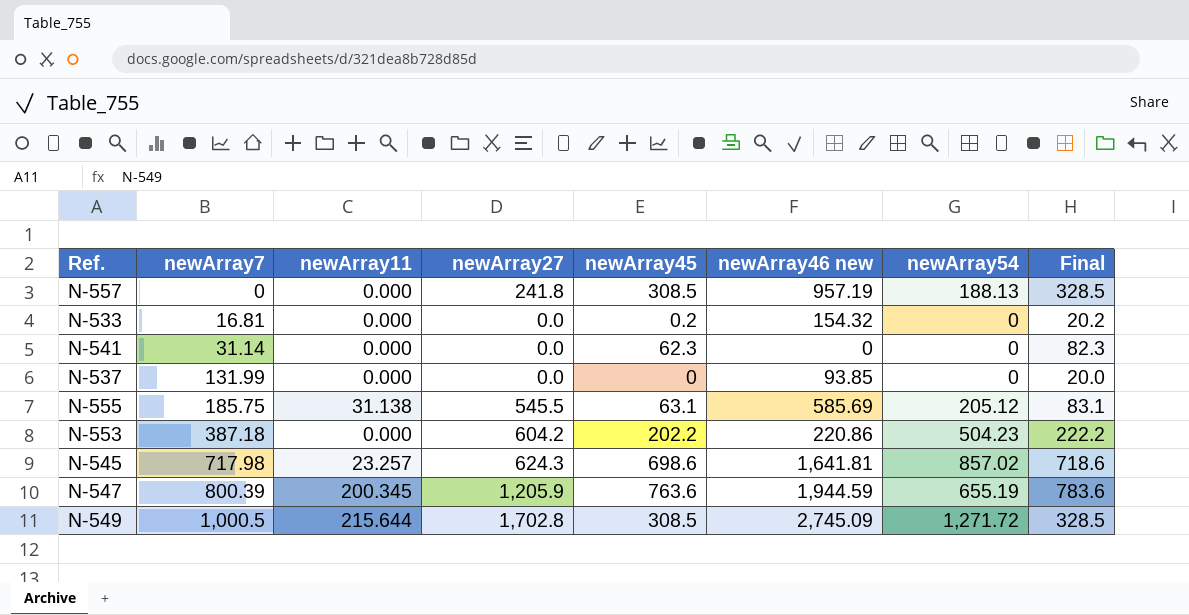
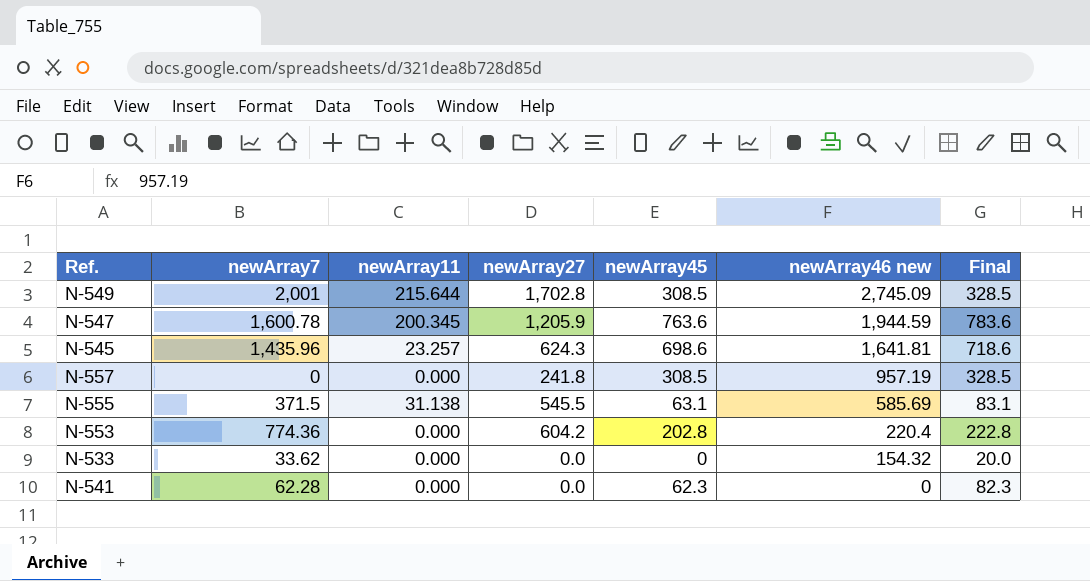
row order: newArray7 ascending -> newArray46 new descending
column newArray54 | position: 7 -> none
row N-537: 131.99 | 0.000 | 0.0 | 0 | 93.85 | 0 | 20.0 -> none
N-549 | newArray7: 1,000.5 -> 2,001
N-547 | newArray7: 800.39 -> 1,600.78
N-545 | newArray7: 717.98 -> 1,435.96
N-555 | newArray7: 185.75 -> 371.5
N-553 | newArray7: 387.18 -> 774.36
N-553 | newArray45: 202.2 -> 202.8
N-553 | newArray46 new: 220.86 -> 220.4
N-553 | Final: 222.2 -> 222.8
N-533 | newArray7: 16.81 -> 33.62
N-533 | newArray45: 0.2 -> 0
N-533 | Final: 20.2 -> 20.0
N-541 | newArray7: 31.14 -> 62.28

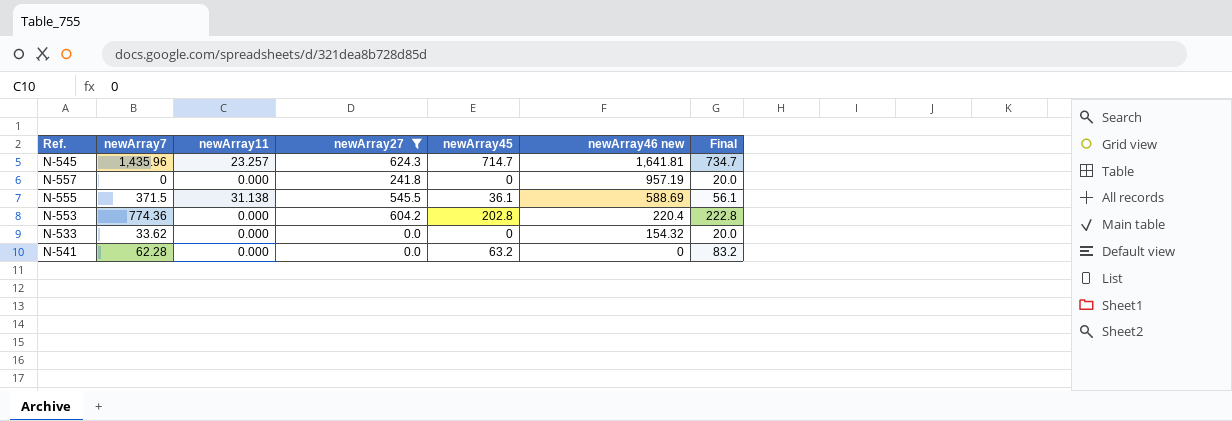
filter: none -> newArray27 <= 624.3
N-545 | newArray45: 698.6 -> 714.7
N-545 | Final: 718.6 -> 734.7
N-557 | newArray45: 308.5 -> 0
N-557 | Final: 328.5 -> 20.0
N-555 | newArray45: 63.1 -> 36.1
N-555 | newArray46 new: 585.69 -> 588.69
N-555 | Final: 83.1 -> 56.1
N-541 | newArray45: 62.3 -> 63.2
N-541 | Final: 82.3 -> 83.2

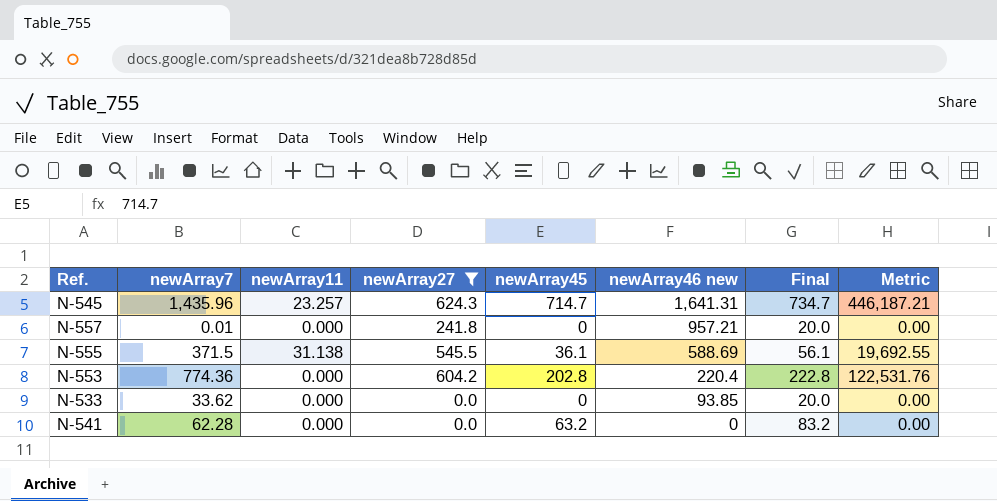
column Metric | formula: none -> [newArray27] * [newArray45]
N-545 | newArray46 new: 1,641.81 -> 1,641.31
N-557 | newArray7: 0 -> 0.01
N-557 | newArray46 new: 957.19 -> 957.21
N-533 | newArray46 new: 154.32 -> 93.85

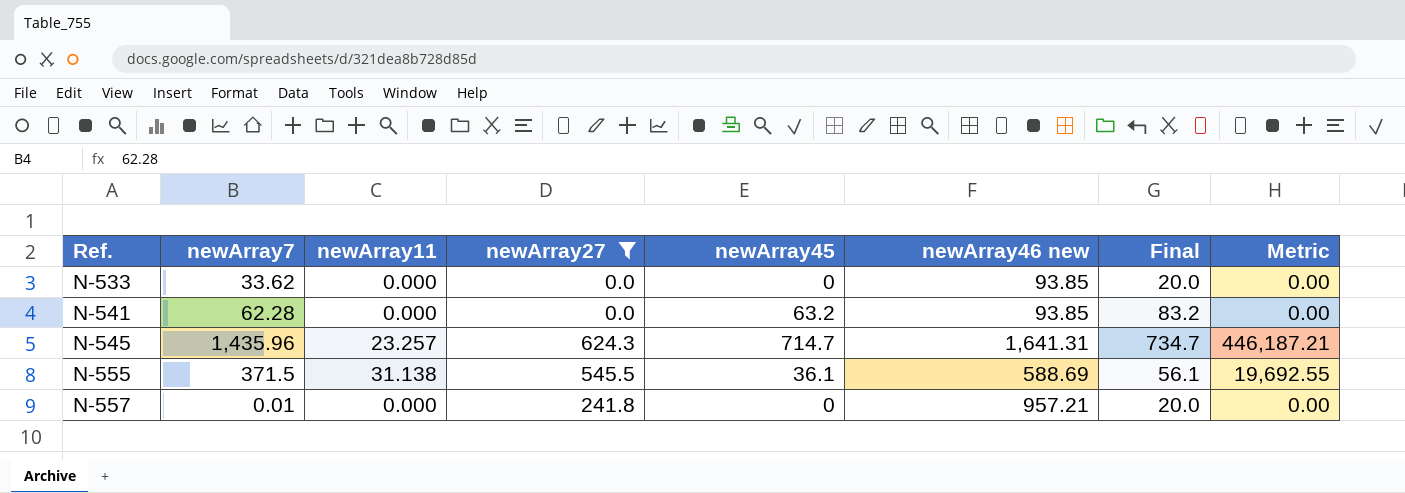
row order: newArray46 new descending -> Ref. ascending
row N-553: 774.36 | 0.000 | 604.2 | 202.8 | 220.4 | 222.8 | 122,531.76 -> none
N-541 | newArray46 new: 0 -> 93.85

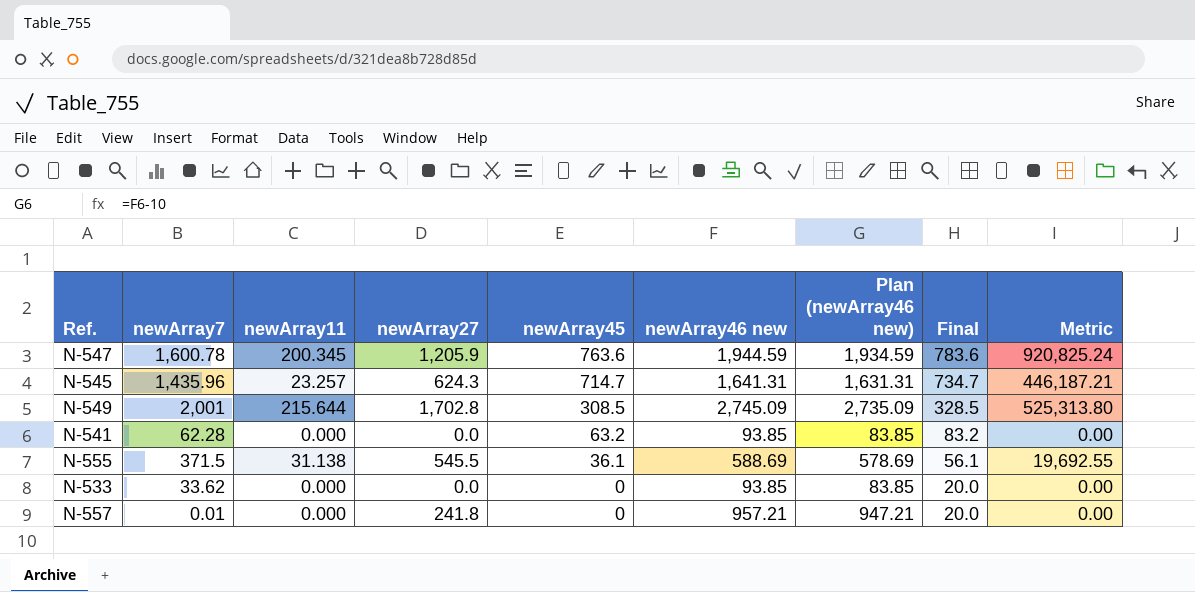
filter: newArray27 <= 624.3 -> none
row order: Ref. ascending -> newArray45 descending
column Plan (newArray46 new) | formula: none -> [newArray46 new] - 10

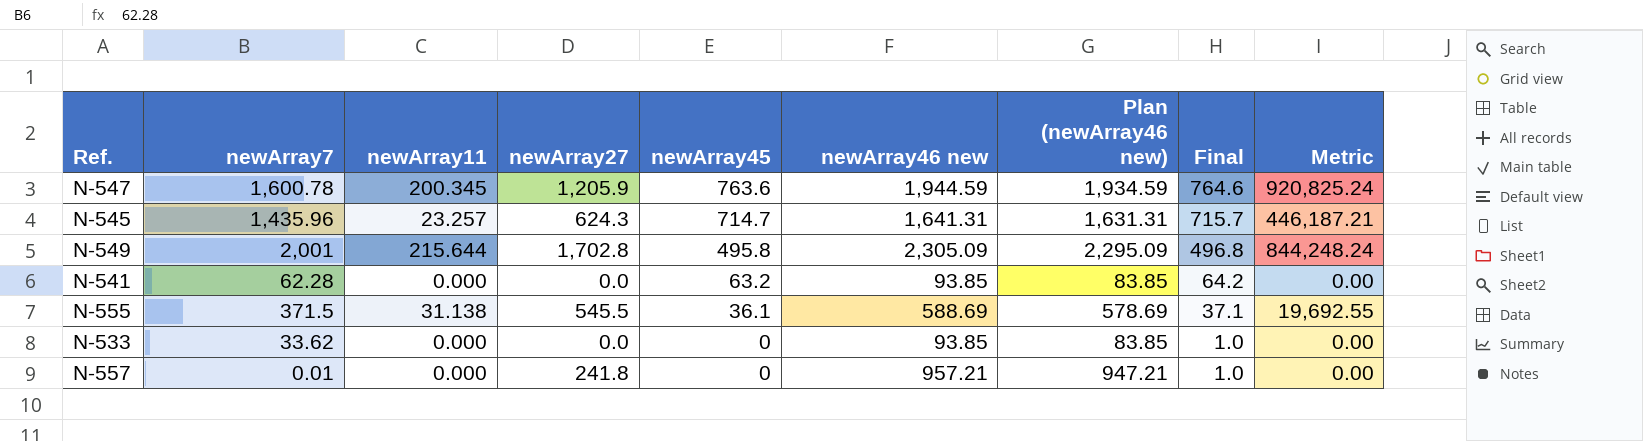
column Final | formula: [newArray45] + 20 -> [newArray45] + 1
N-549 | newArray45: 308.5 -> 495.8
N-549 | newArray46 new: 2,745.09 -> 2,305.09
N-549 | Plan (newArray46 new): 2,735.09 -> 2,295.09
N-549 | Metric: 525,313.80 -> 844,248.24

